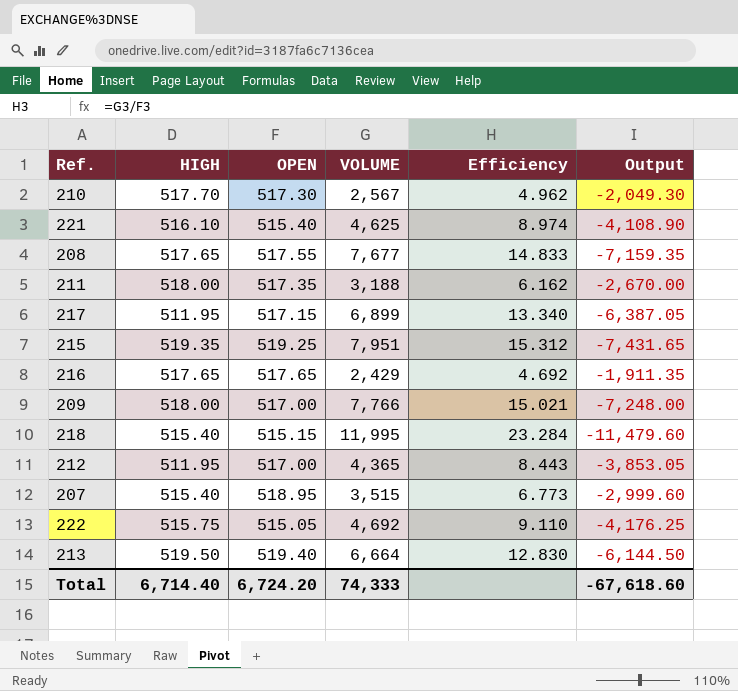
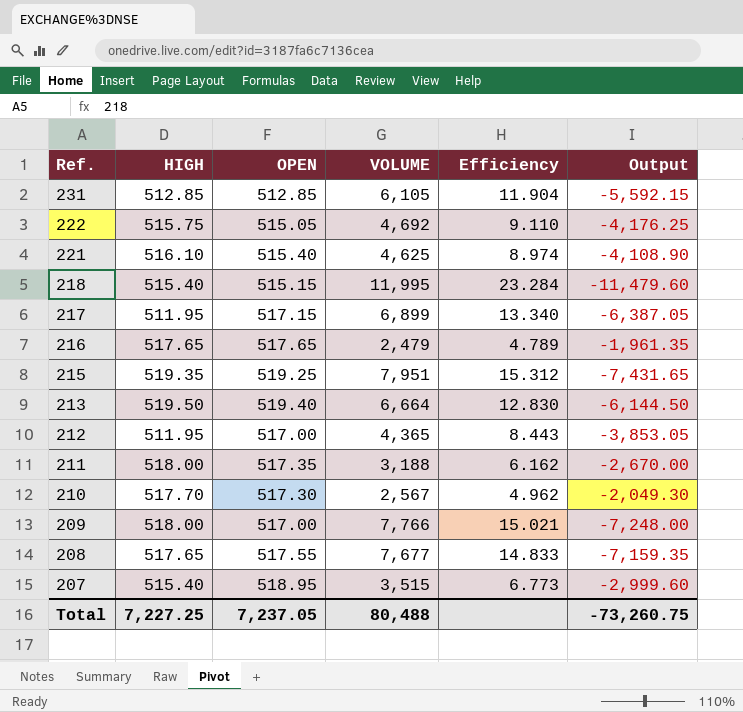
row order: none -> Ref. descending
row 231: none -> 512.85 | 512.85 | 6,105 | 11.904 | -5,592.15
216 | VOLUME: 2,429 -> 2,479
216 | Efficiency: 4.692 -> 4.789
216 | Output: -1,911.35 -> -1,961.35
Total | HIGH: 6,714.40 -> 7,227.25
Total | OPEN: 6,724.20 -> 7,237.05
Total | VOLUME: 74,333 -> 80,488
Total | Output: -67,618.60 -> -73,260.75

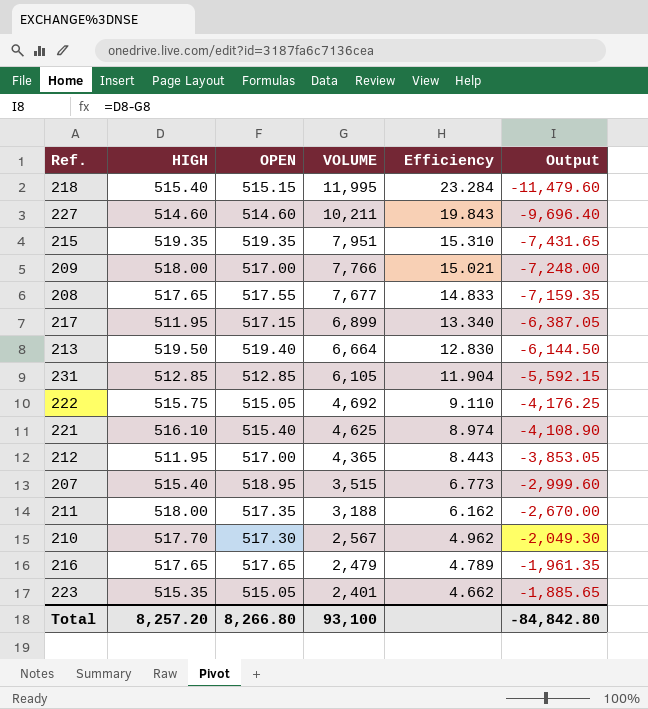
row order: Ref. descending -> VOLUME descending
row 227: none -> 514.60 | 514.60 | 10,211 | 19.843 | -9,696.40
215 | OPEN: 519.25 -> 519.35
215 | Efficiency: 15.312 -> 15.310
row 223: none -> 515.35 | 515.05 | 2,401 | 4.662 | -1,885.65
Total | HIGH: 7,227.25 -> 8,257.20
Total | OPEN: 7,237.05 -> 8,266.80
Total | VOLUME: 80,488 -> 93,100
Total | Output: -73,260.75 -> -84,842.80

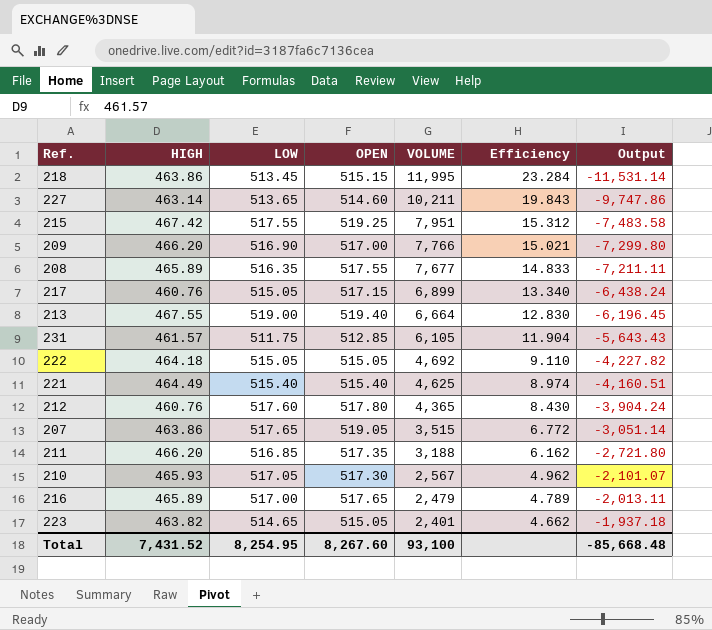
column LOW | position: none -> 3
218 | HIGH: 515.40 -> 463.86
218 | Output: -11,479.60 -> -11,531.14
227 | HIGH: 514.60 -> 463.14
227 | Output: -9,696.40 -> -9,747.86
215 | HIGH: 519.35 -> 467.42
215 | OPEN: 519.35 -> 519.25
215 | Efficiency: 15.310 -> 15.312
215 | Output: -7,431.65 -> -7,483.58
209 | HIGH: 518.00 -> 466.20
209 | Output: -7,248.00 -> -7,299.80
208 | HIGH: 517.65 -> 465.89
208 | Output: -7,159.35 -> -7,211.11
217 | HIGH: 511.95 -> 460.76
217 | Output: -6,387.05 -> -6,438.24
213 | HIGH: 519.50 -> 467.55
213 | Output: -6,144.50 -> -6,196.45
231 | HIGH: 512.85 -> 461.57
231 | Output: -5,592.15 -> -5,643.43
222 | HIGH: 515.75 -> 464.18
222 | Output: -4,176.25 -> -4,227.82
221 | HIGH: 516.10 -> 464.49
221 | Output: -4,108.90 -> -4,160.51
212 | HIGH: 511.95 -> 460.76
212 | OPEN: 517.00 -> 517.80
212 | Efficiency: 8.443 -> 8.430
212 | Output: -3,853.05 -> -3,904.24
207 | HIGH: 515.40 -> 463.86
207 | OPEN: 518.95 -> 519.05
207 | Efficiency: 6.773 -> 6.772
207 | Output: -2,999.60 -> -3,051.14
211 | HIGH: 518.00 -> 466.20
211 | Output: -2,670.00 -> -2,721.80
210 | HIGH: 517.70 -> 465.93
210 | Output: -2,049.30 -> -2,101.07
216 | HIGH: 517.65 -> 465.89
216 | Output: -1,961.35 -> -2,013.11
223 | HIGH: 515.35 -> 463.82
223 | Output: -1,885.65 -> -1,937.18
Total | HIGH: 8,257.20 -> 7,431.52
Total | OPEN: 8,266.80 -> 8,267.60
Total | Output: -84,842.80 -> -85,668.48

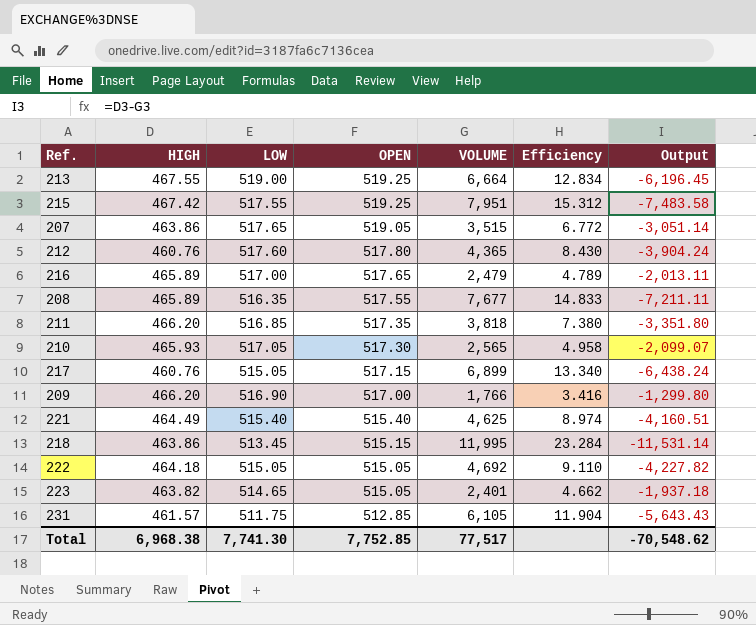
row order: VOLUME descending -> OPEN descending
row 227: 463.14 | 513.65 | 514.60 | 10,211 | 19.843 | -9,747.86 -> none
213 | OPEN: 519.40 -> 519.25
213 | Efficiency: 12.830 -> 12.834
211 | VOLUME: 3,188 -> 3,818
211 | Efficiency: 6.162 -> 7.380
211 | Output: -2,721.80 -> -3,351.80
210 | VOLUME: 2,567 -> 2,565
210 | Efficiency: 4.962 -> 4.958
210 | Output: -2,101.07 -> -2,099.07
209 | VOLUME: 7,766 -> 1,766
209 | Efficiency: 15.021 -> 3.416
209 | Output: -7,299.80 -> -1,299.80
Total | HIGH: 7,431.52 -> 6,968.38
Total | LOW: 8,254.95 -> 7,741.30
Total | OPEN: 8,267.60 -> 7,752.85
Total | VOLUME: 93,100 -> 77,517
Total | Output: -85,668.48 -> -70,548.62

